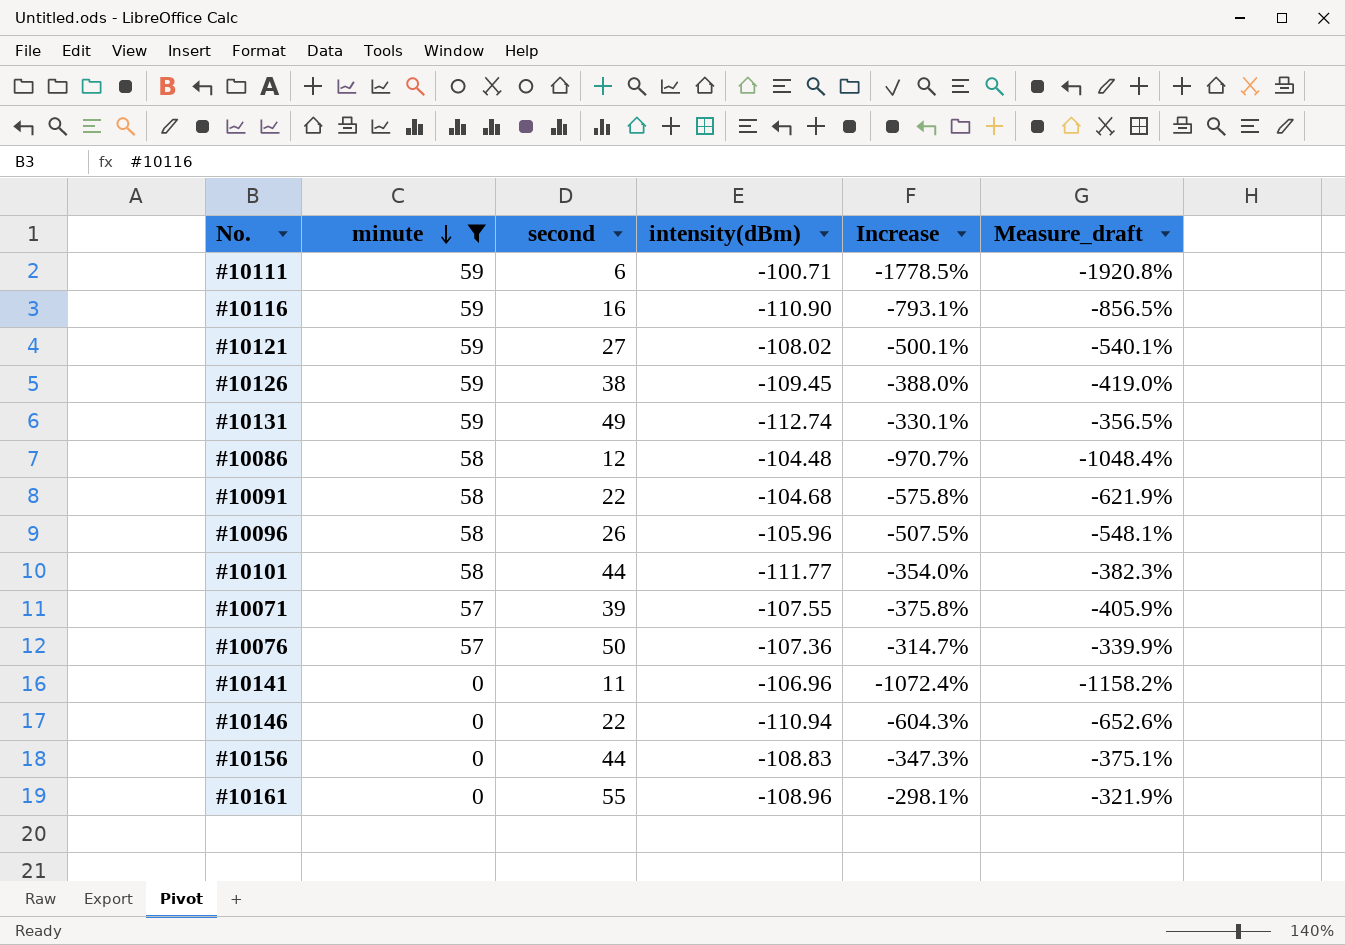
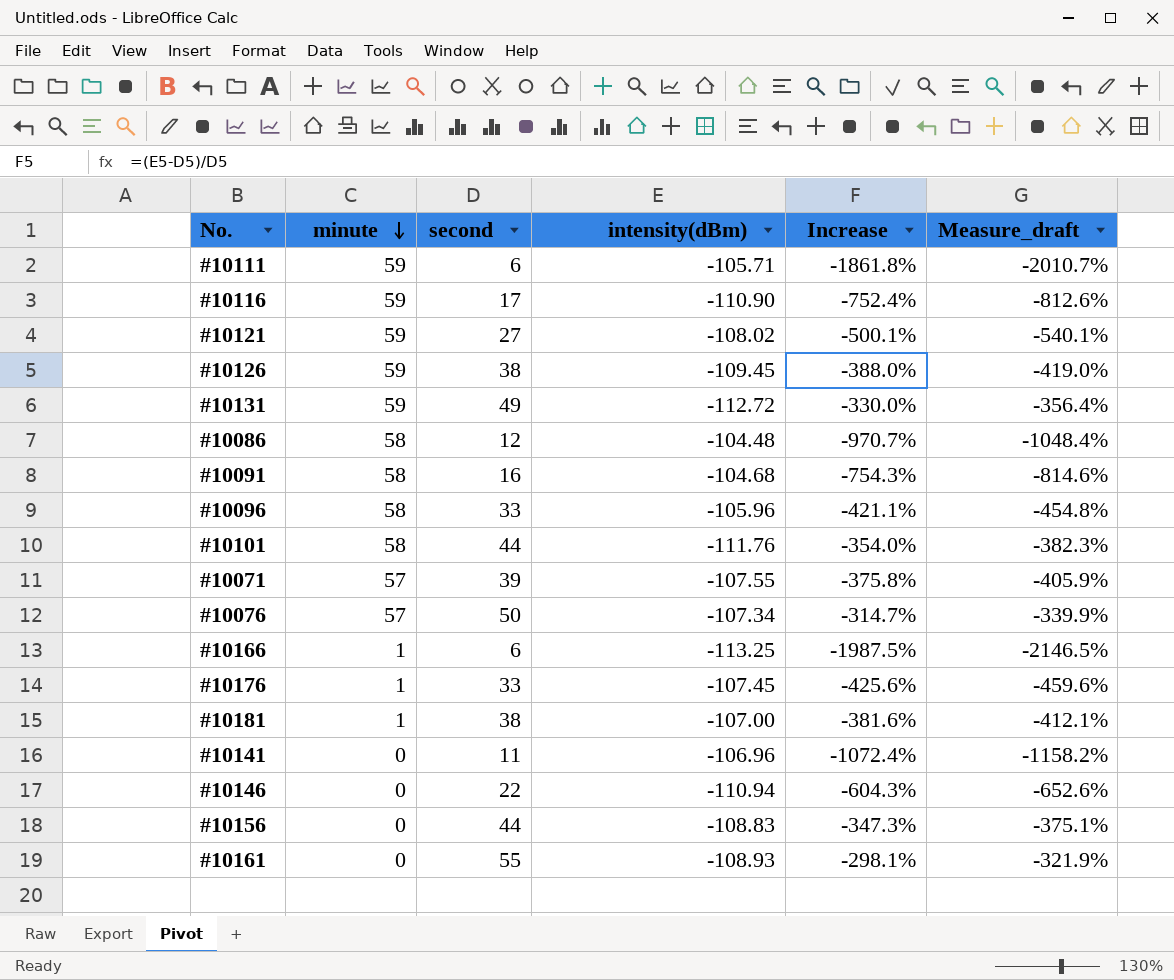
filter: minute != 1 -> none
#10111 | intensity(dBm): -100.71 -> -105.71
#10111 | Increase: -1778.5% -> -1861.8%
#10111 | Measure_draft: -1920.8% -> -2010.7%
#10116 | second: 16 -> 17
#10116 | Increase: -793.1% -> -752.4%
#10116 | Measure_draft: -856.5% -> -812.6%
#10131 | intensity(dBm): -112.74 -> -112.72
#10131 | Increase: -330.1% -> -330.0%
#10131 | Measure_draft: -356.5% -> -356.4%
#10091 | second: 22 -> 16
#10091 | Increase: -575.8% -> -754.3%
#10091 | Measure_draft: -621.9% -> -814.6%
#10096 | second: 26 -> 33
#10096 | Increase: -507.5% -> -421.1%
#10096 | Measure_draft: -548.1% -> -454.8%
#10101 | intensity(dBm): -111.77 -> -111.76
#10076 | intensity(dBm): -107.36 -> -107.34
#10161 | intensity(dBm): -108.96 -> -108.93

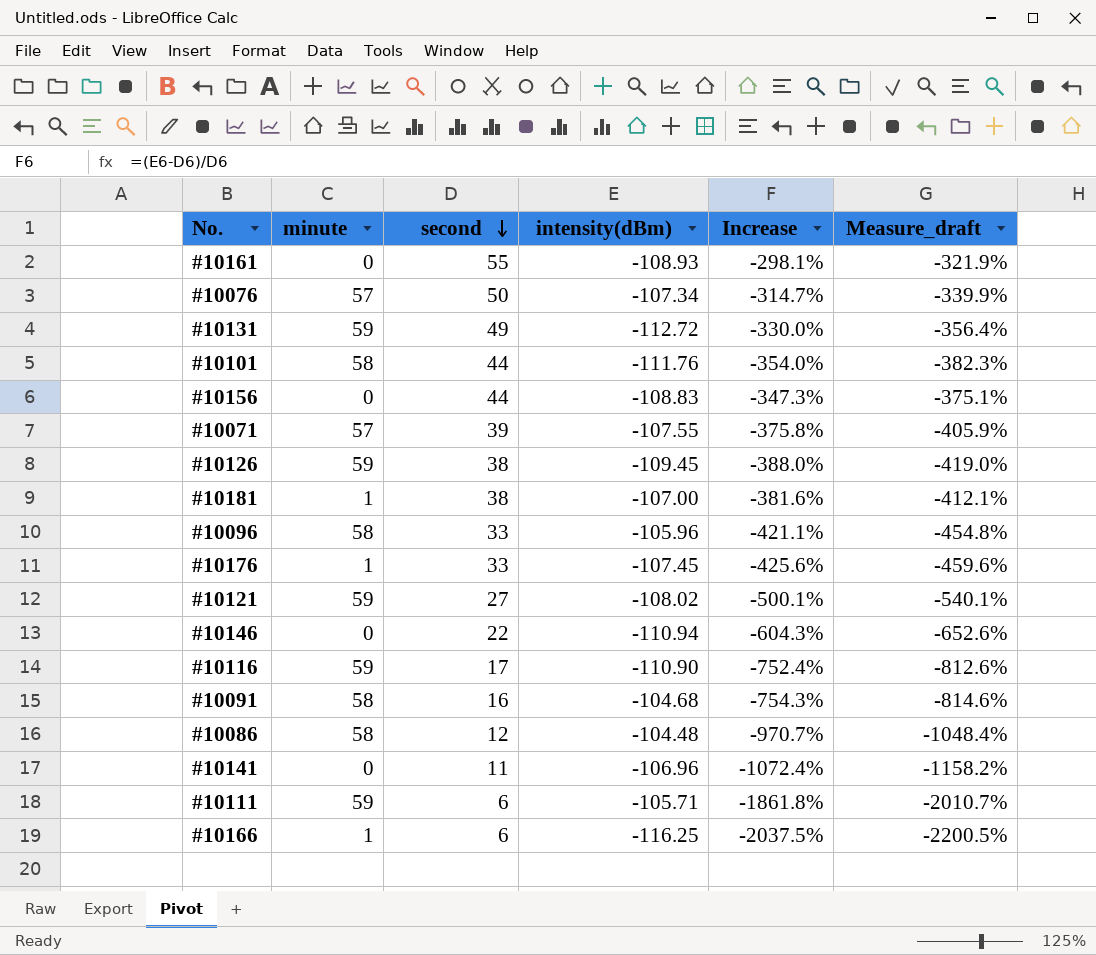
row order: minute descending -> second descending
#10166 | intensity(dBm): -113.25 -> -116.25
#10166 | Increase: -1987.5% -> -2037.5%
#10166 | Measure_draft: -2146.5% -> -2200.5%

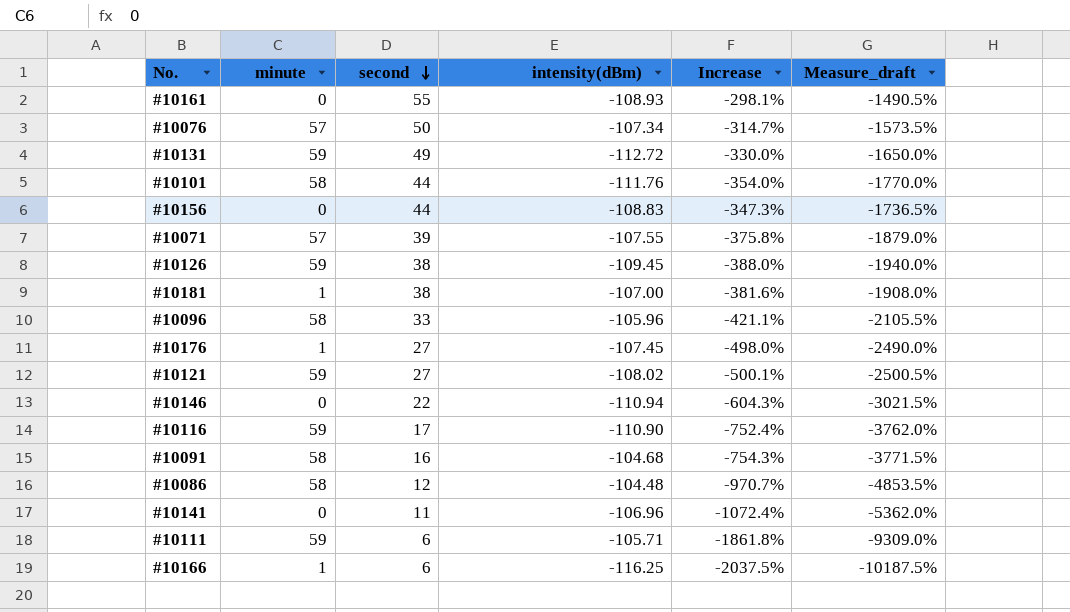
column Measure_draft | formula: [Increase] * 1.08 -> [Increase] * 5
#10176 | second: 33 -> 27
#10176 | Increase: -425.6% -> -498.0%

